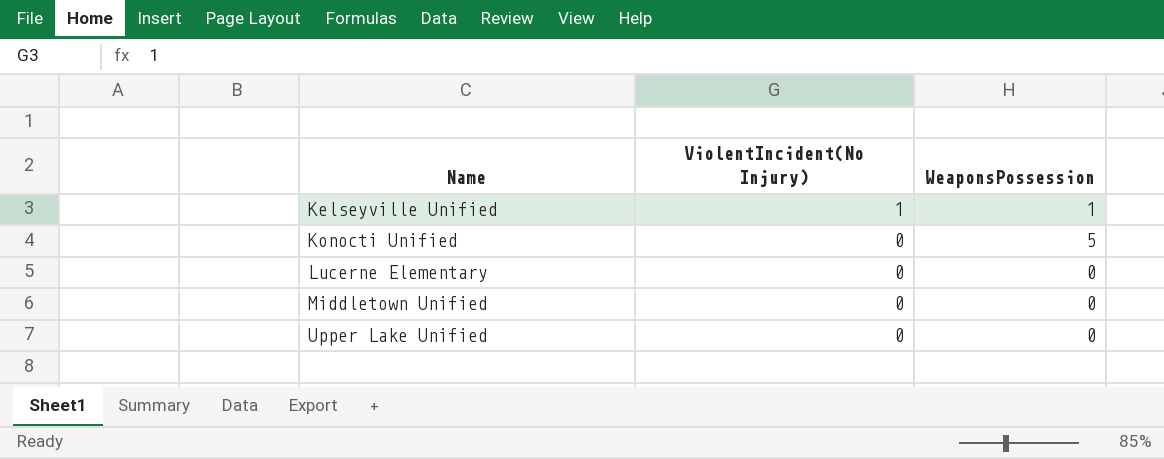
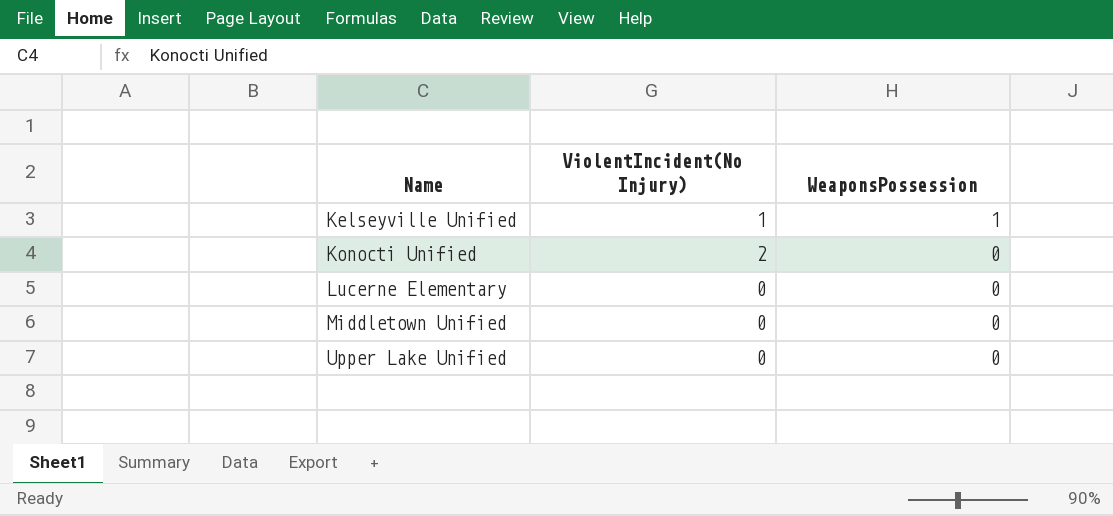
Konocti Unified | ViolentIncident(No Injury): 0 -> 2
Konocti Unified | WeaponsPossession: 5 -> 0

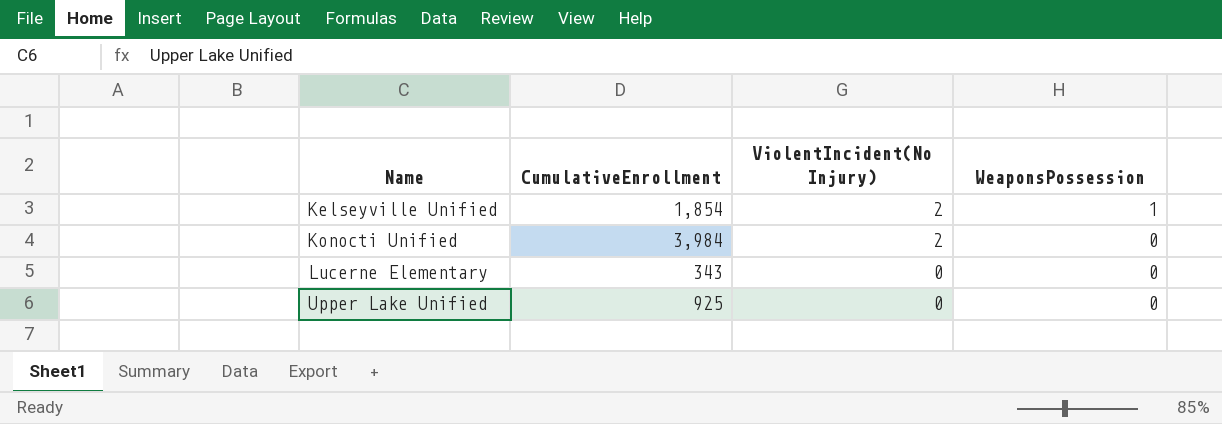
column CumulativeEnrollment | position: none -> 2
row Middletown Unified: 0 | 0 -> none
Kelseyville Unified | ViolentIncident(No Injury): 1 -> 2

